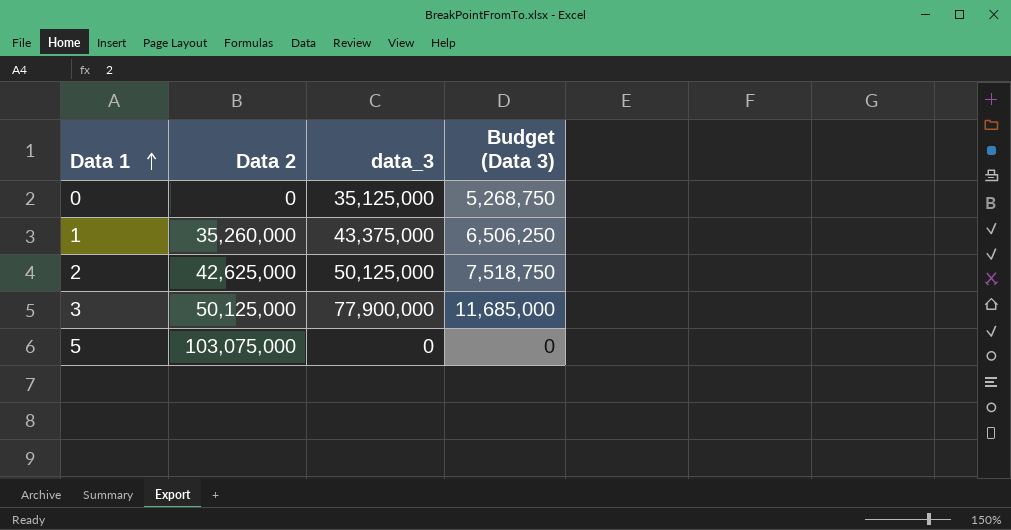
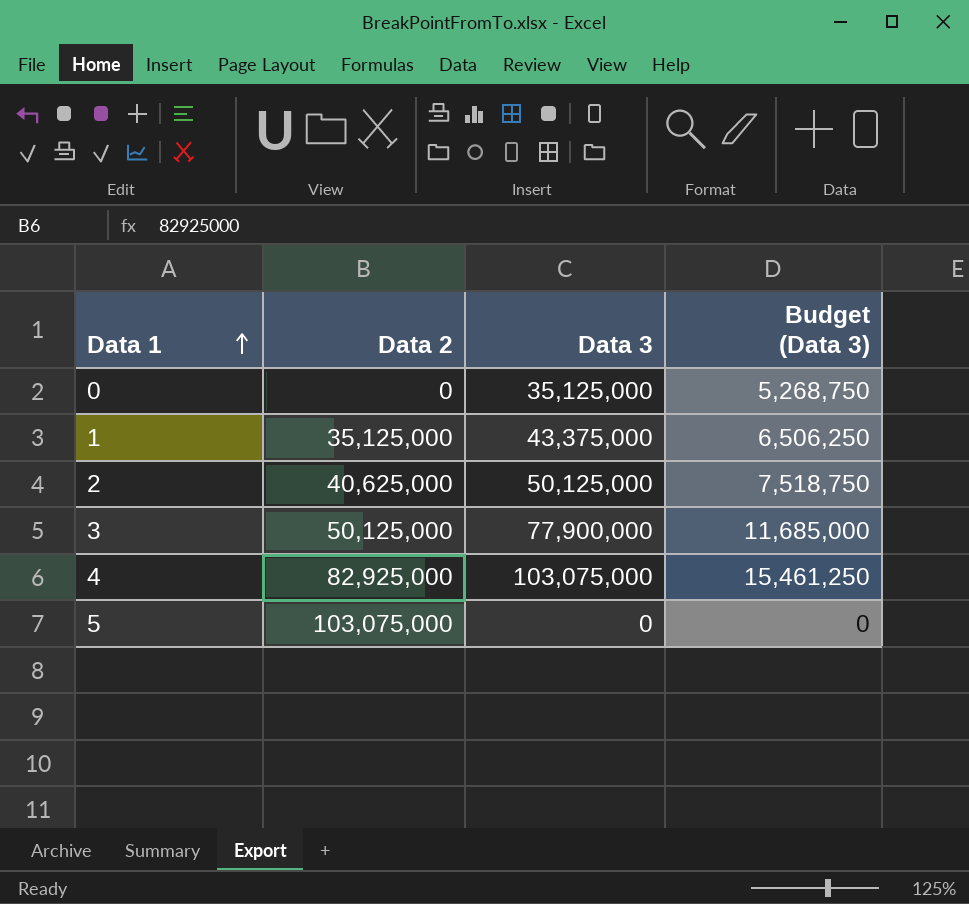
column name: data_3 -> Data 3
1 | Data 2: 35,260,000 -> 35,125,000
2 | Data 2: 42,625,000 -> 40,625,000
row 4: none -> 82,925,000 | 103,075,000 | 15,461,250

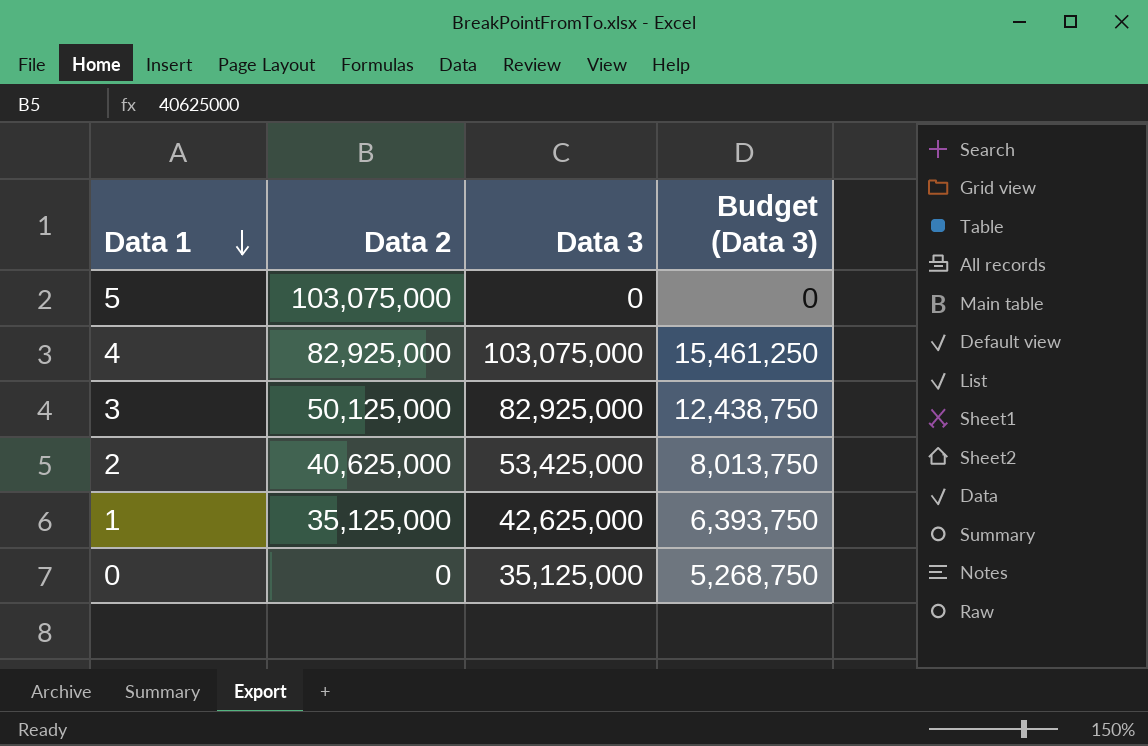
row order: Data 1 ascending -> Data 1 descending
3 | Data 3: 77,900,000 -> 82,925,000
3 | Budget (Data 3): 11,685,000 -> 12,438,750
2 | Data 3: 50,125,000 -> 53,425,000
2 | Budget (Data 3): 7,518,750 -> 8,013,750
1 | Data 3: 43,375,000 -> 42,625,000
1 | Budget (Data 3): 6,506,250 -> 6,393,750

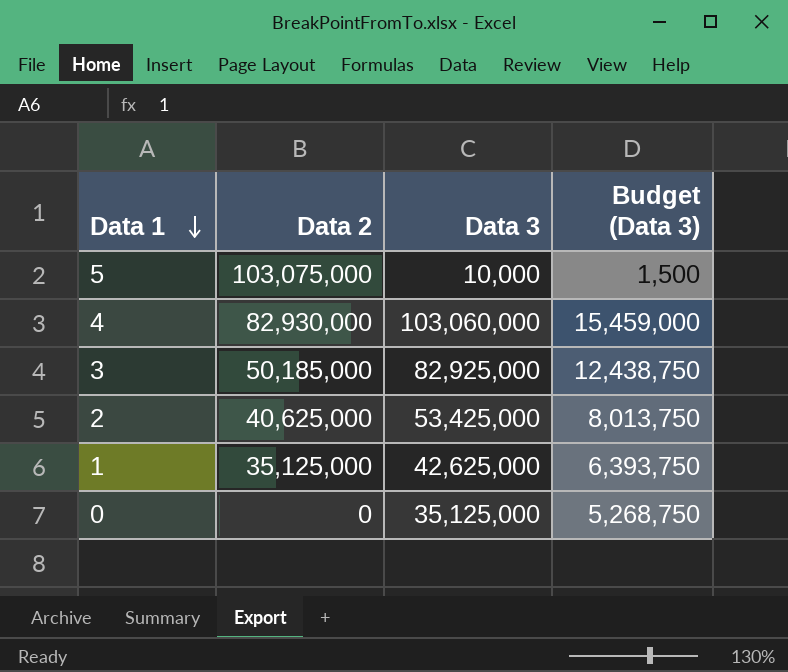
5 | Data 3: 0 -> 10,000
5 | Budget (Data 3): 0 -> 1,500
4 | Data 2: 82,925,000 -> 82,930,000
4 | Data 3: 103,075,000 -> 103,060,000
4 | Budget (Data 3): 15,461,250 -> 15,459,000
3 | Data 2: 50,125,000 -> 50,185,000

